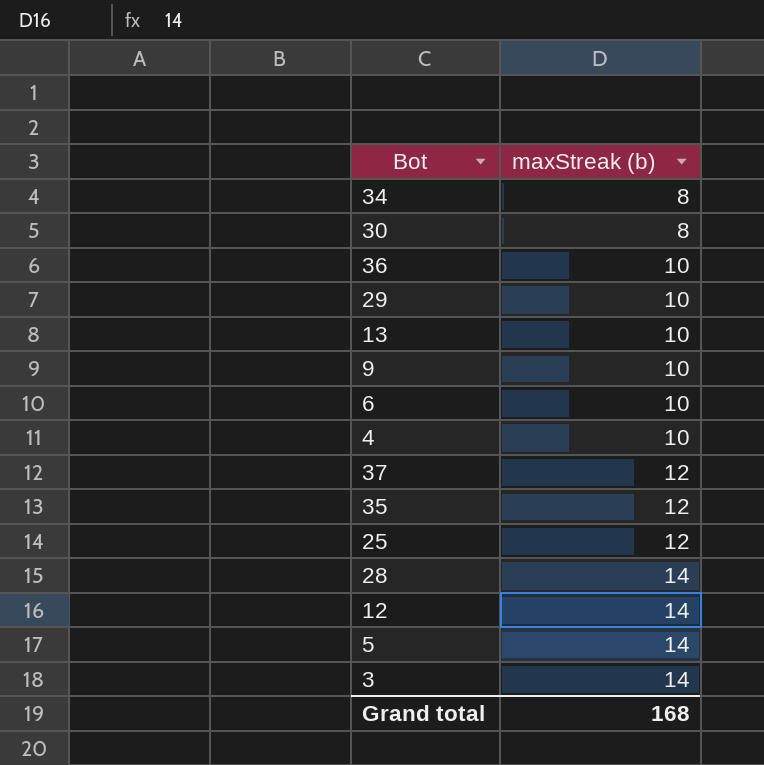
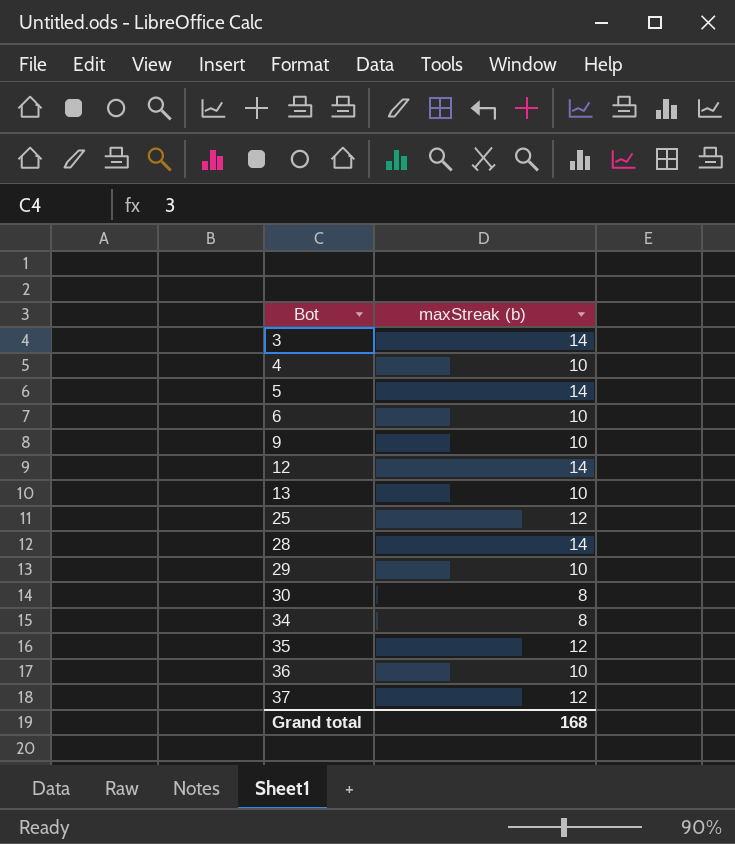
row order: maxStreak (b) ascending -> Bot ascending

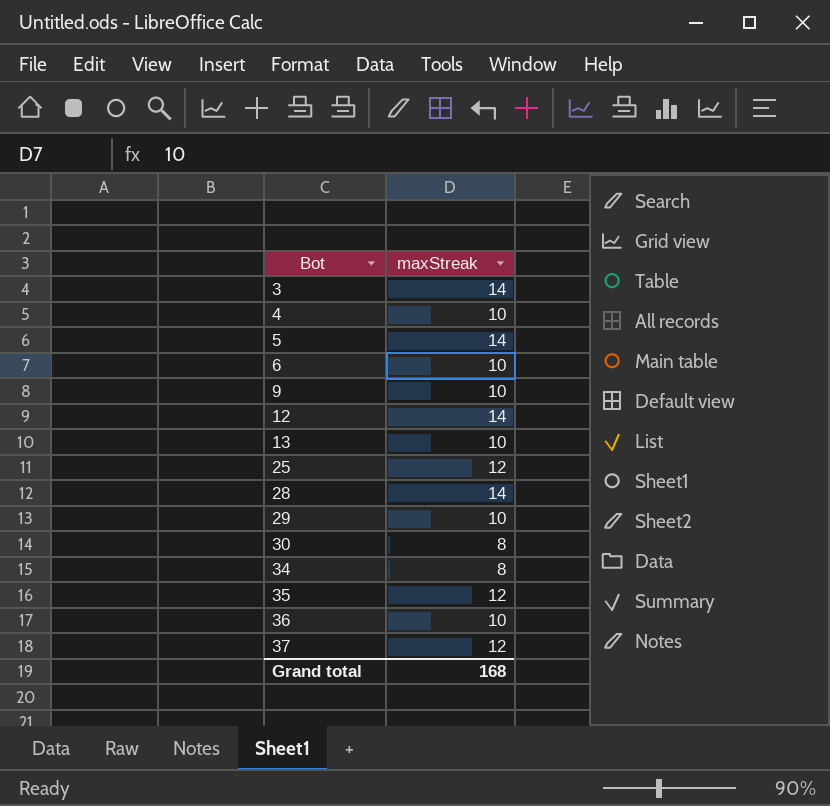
column name: maxStreak (b) -> maxStreak

